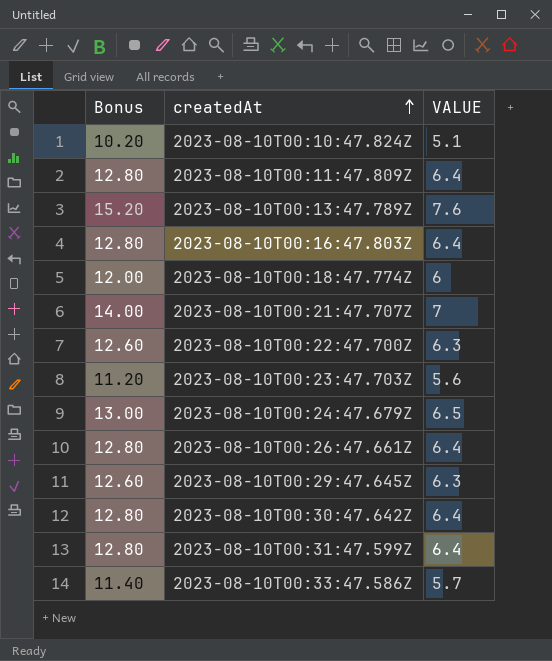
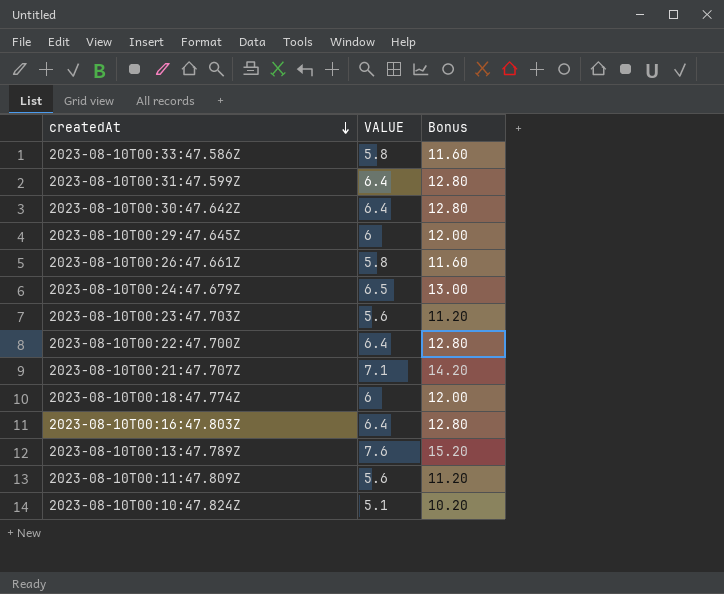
row order: createdAt ascending -> createdAt descending
column Bonus | position: 1 -> 3
2023-08-10T00:33:47.586Z | VALUE: 5.7 -> 5.8
2023-08-10T00:33:47.586Z | Bonus: 11.40 -> 11.60
2023-08-10T00:29:47.645Z | VALUE: 6.3 -> 6
2023-08-10T00:29:47.645Z | Bonus: 12.60 -> 12.00
2023-08-10T00:26:47.661Z | VALUE: 6.4 -> 5.8
2023-08-10T00:26:47.661Z | Bonus: 12.80 -> 11.60
2023-08-10T00:22:47.700Z | VALUE: 6.3 -> 6.4
2023-08-10T00:22:47.700Z | Bonus: 12.60 -> 12.80
2023-08-10T00:21:47.707Z | VALUE: 7 -> 7.1
2023-08-10T00:21:47.707Z | Bonus: 14.00 -> 14.20
2023-08-10T00:11:47.809Z | VALUE: 6.4 -> 5.6
2023-08-10T00:11:47.809Z | Bonus: 12.80 -> 11.20

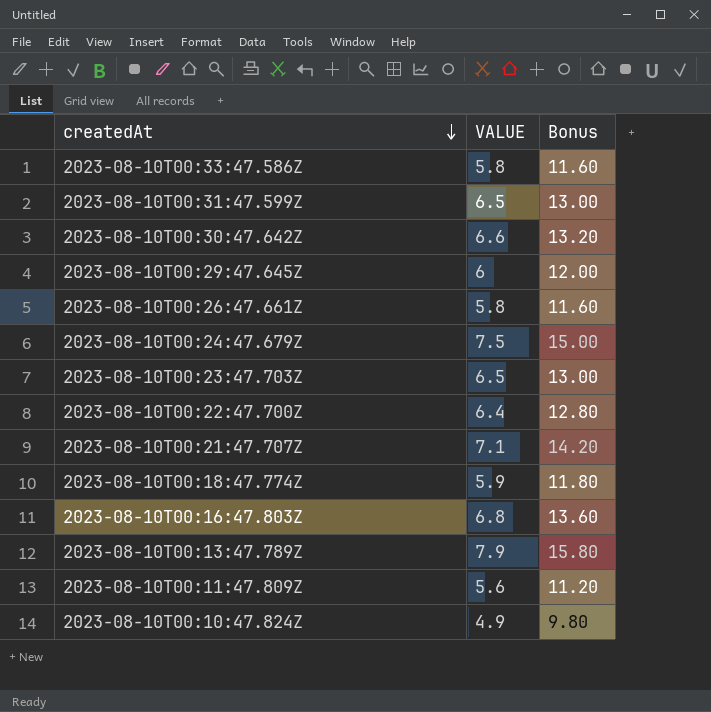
2023-08-10T00:31:47.599Z | VALUE: 6.4 -> 6.5
2023-08-10T00:31:47.599Z | Bonus: 12.80 -> 13.00
2023-08-10T00:30:47.642Z | VALUE: 6.4 -> 6.6
2023-08-10T00:30:47.642Z | Bonus: 12.80 -> 13.20
2023-08-10T00:24:47.679Z | VALUE: 6.5 -> 7.5
2023-08-10T00:24:47.679Z | Bonus: 13.00 -> 15.00
2023-08-10T00:23:47.703Z | VALUE: 5.6 -> 6.5
2023-08-10T00:23:47.703Z | Bonus: 11.20 -> 13.00
2023-08-10T00:18:47.774Z | VALUE: 6 -> 5.9
2023-08-10T00:18:47.774Z | Bonus: 12.00 -> 11.80
2023-08-10T00:16:47.803Z | VALUE: 6.4 -> 6.8
2023-08-10T00:16:47.803Z | Bonus: 12.80 -> 13.60
2023-08-10T00:13:47.789Z | VALUE: 7.6 -> 7.9
2023-08-10T00:13:47.789Z | Bonus: 15.20 -> 15.80
2023-08-10T00:10:47.824Z | VALUE: 5.1 -> 4.9
2023-08-10T00:10:47.824Z | Bonus: 10.20 -> 9.80

